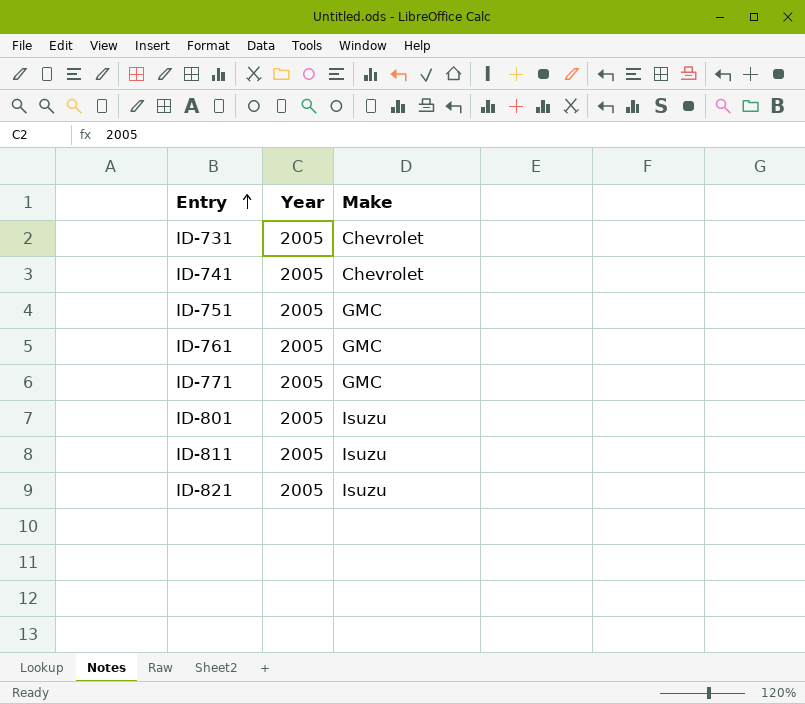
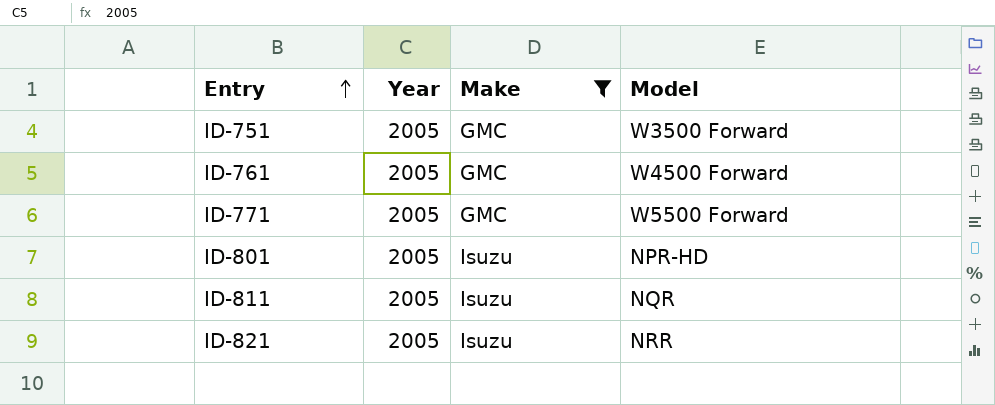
filter: none -> Make != Chevrolet
column Model | position: none -> 4

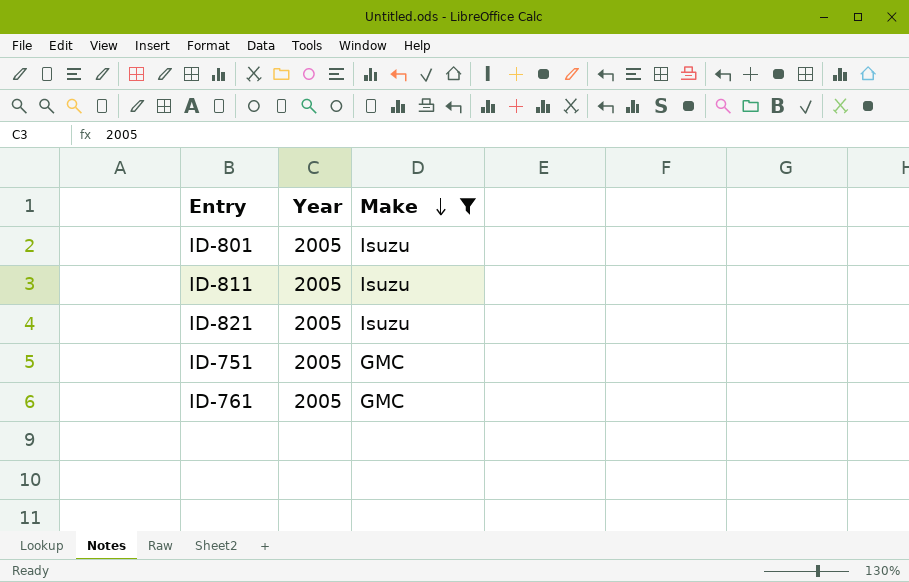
row order: Entry ascending -> Make descending
column Model | position: 4 -> none
row ID-771: 2005 | GMC | W5500 Forward -> none

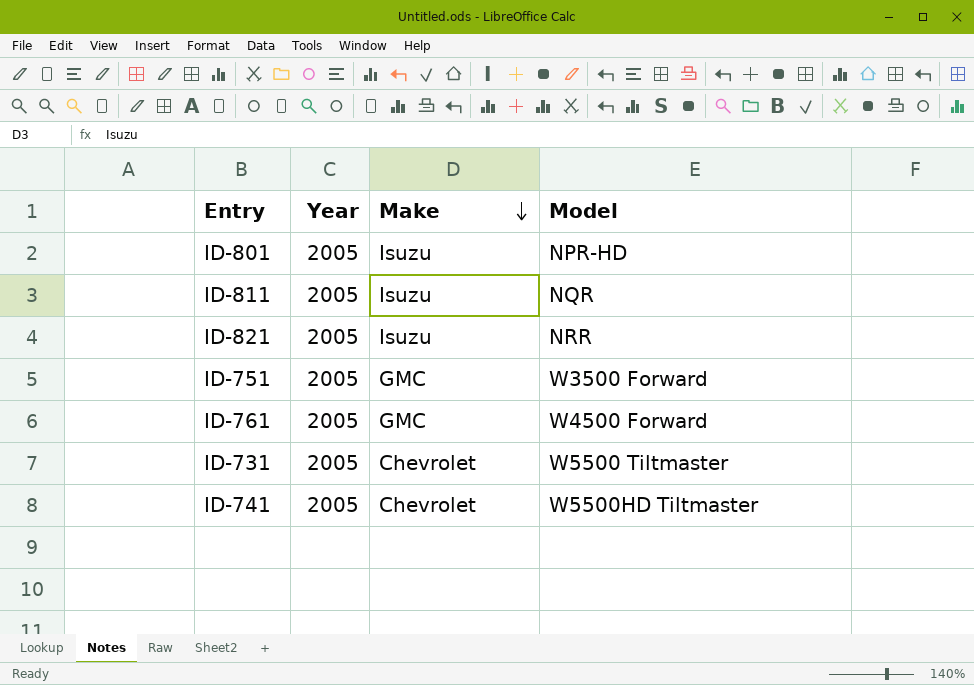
filter: Make != Chevrolet -> none
column Model | position: none -> 4

